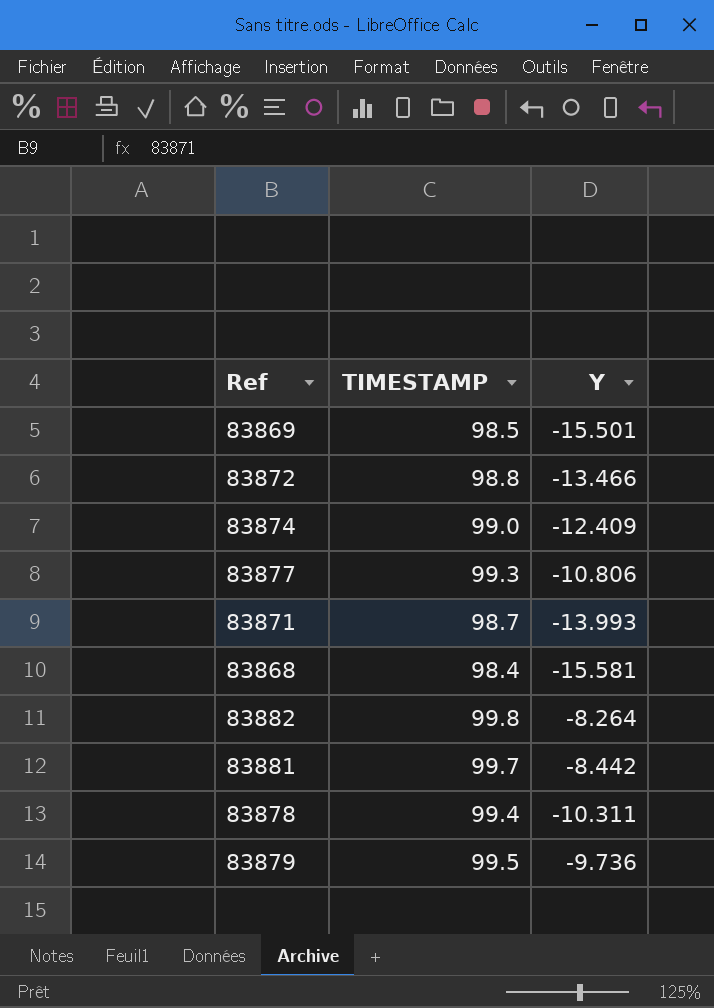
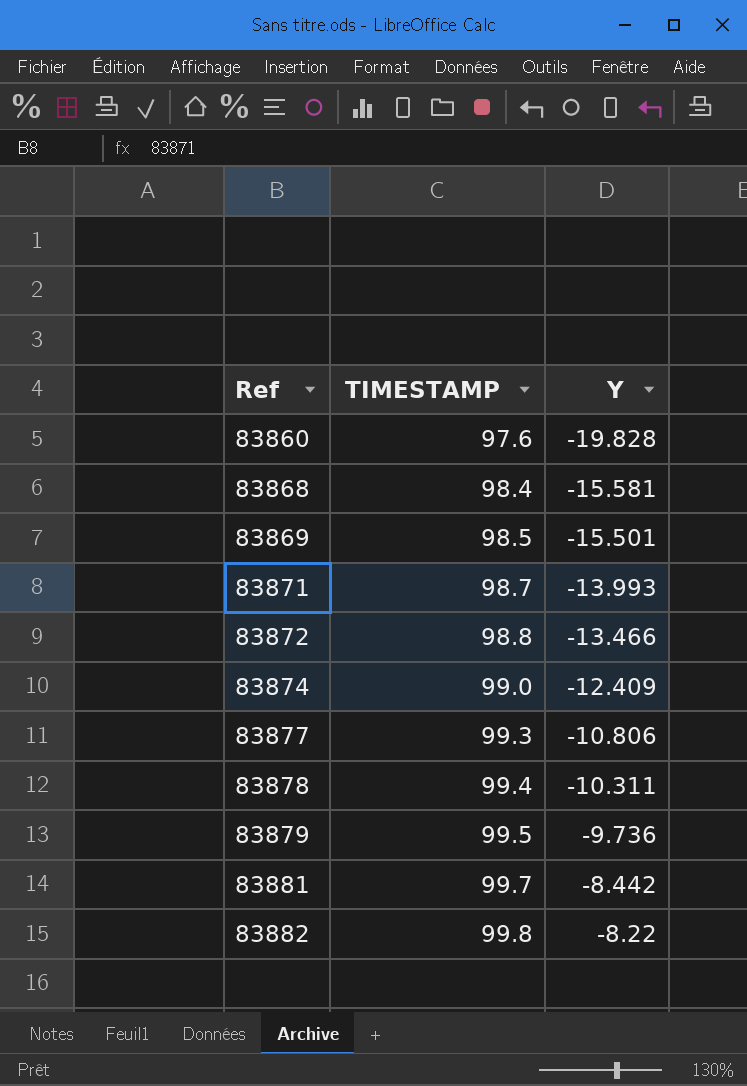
row order: none -> Ref ascending
row 83860: none -> 97.6 | -19.828
83882 | Y: -8.264 -> -8.22

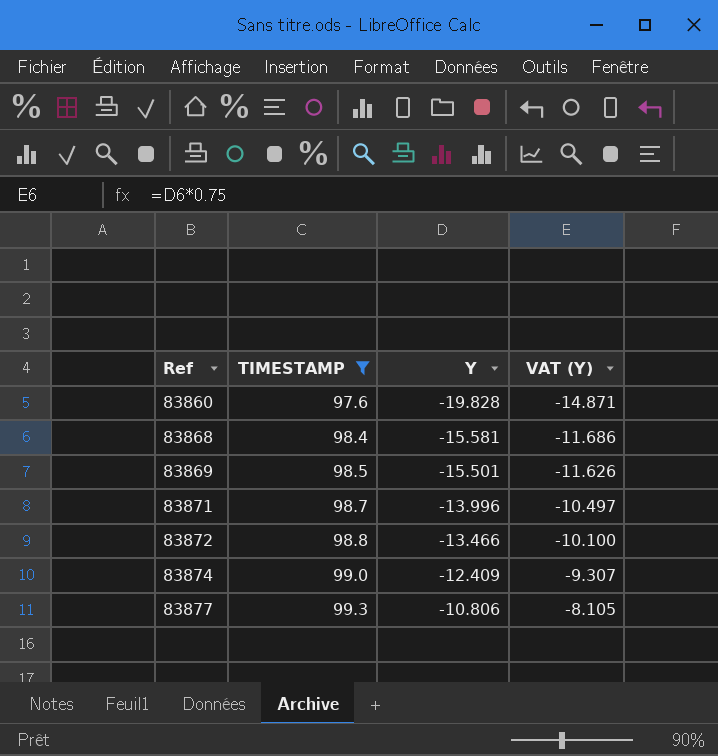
filter: none -> TIMESTAMP <= 99.3
column VAT (Y) | formula: none -> [Y] * 0.75
83871 | Y: -13.993 -> -13.996

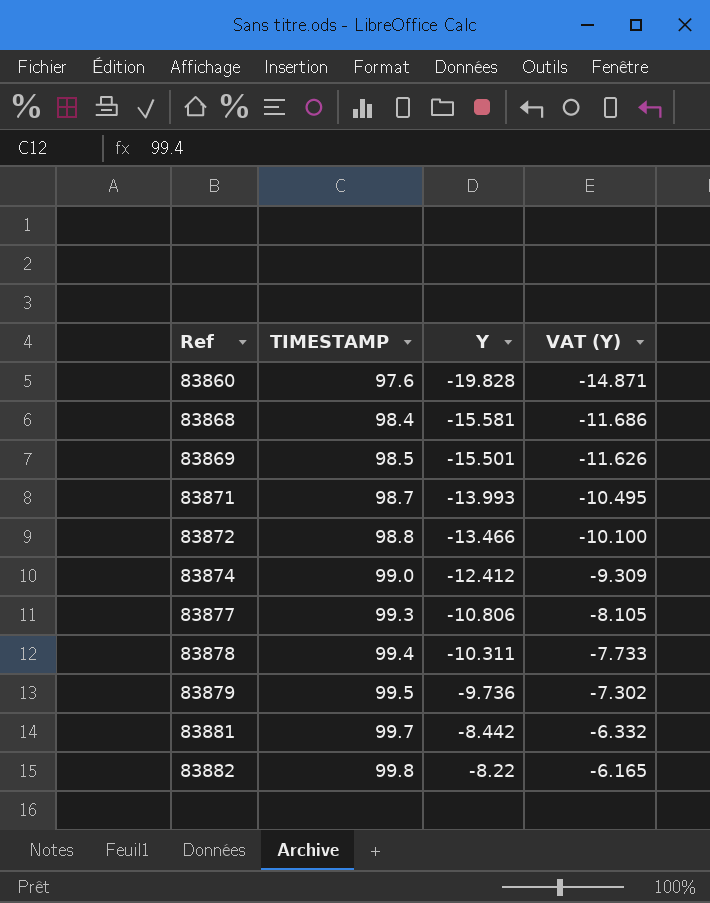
filter: TIMESTAMP <= 99.3 -> none
83871 | Y: -13.996 -> -13.993
83871 | VAT (Y): -10.497 -> -10.495
83874 | Y: -12.409 -> -12.412
83874 | VAT (Y): -9.307 -> -9.309

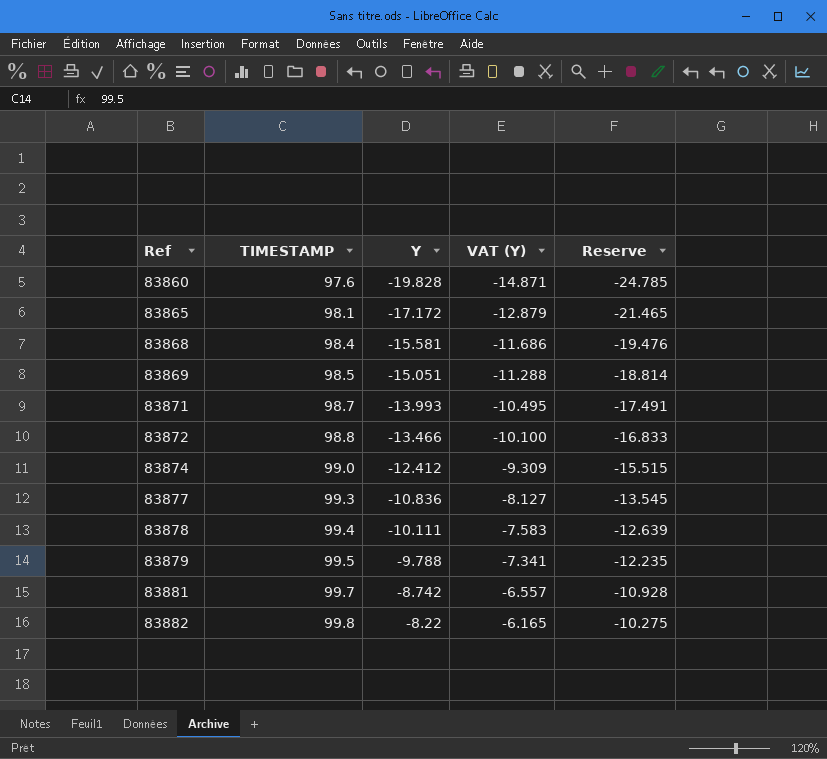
column Reserve | formula: none -> [Y] * 1.25
row 83865: none -> 98.1 | -17.172 | -12.879 | -21.465
83869 | Y: -15.501 -> -15.051
83869 | VAT (Y): -11.626 -> -11.288
83877 | Y: -10.806 -> -10.836
83877 | VAT (Y): -8.105 -> -8.127
83878 | Y: -10.311 -> -10.111
83878 | VAT (Y): -7.733 -> -7.583
83879 | Y: -9.736 -> -9.788
83879 | VAT (Y): -7.302 -> -7.341
83881 | Y: -8.442 -> -8.742
83881 | VAT (Y): -6.332 -> -6.557

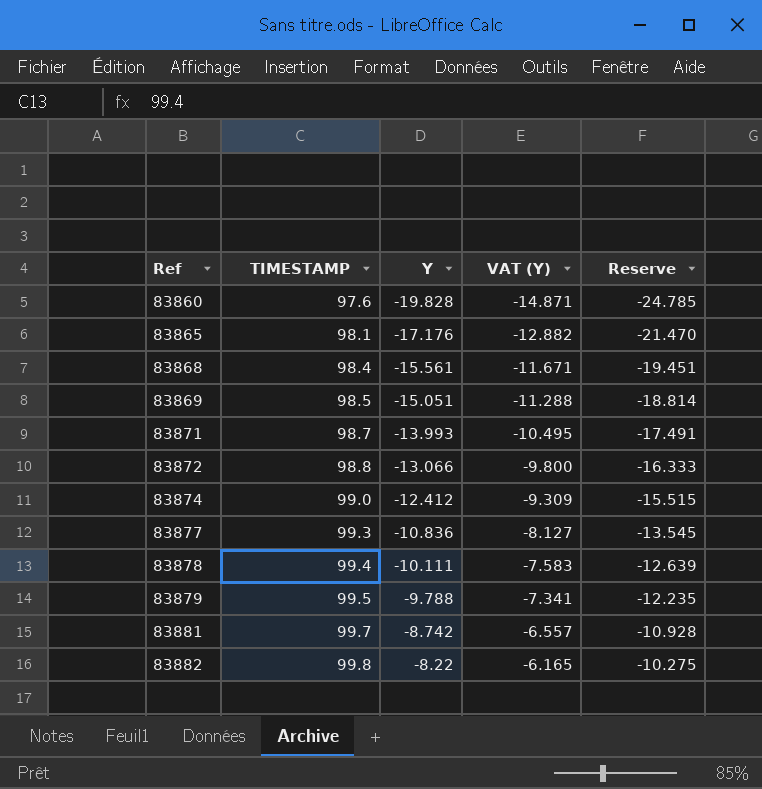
83865 | Y: -17.172 -> -17.176
83865 | VAT (Y): -12.879 -> -12.882
83865 | Reserve: -21.465 -> -21.470
83868 | Y: -15.581 -> -15.561
83868 | VAT (Y): -11.686 -> -11.671
83868 | Reserve: -19.476 -> -19.451
83872 | Y: -13.466 -> -13.066
83872 | VAT (Y): -10.100 -> -9.800
83872 | Reserve: -16.833 -> -16.333

